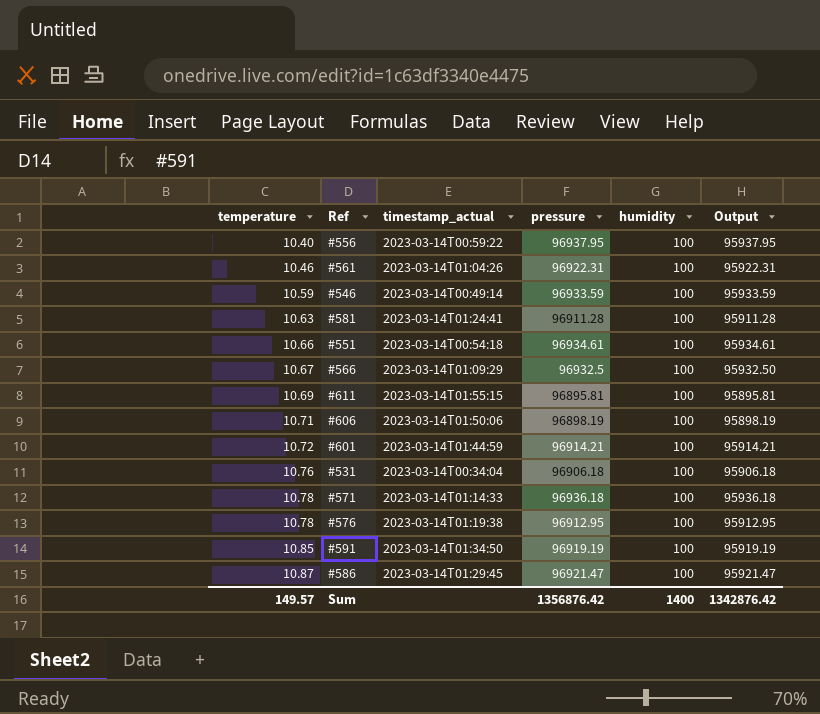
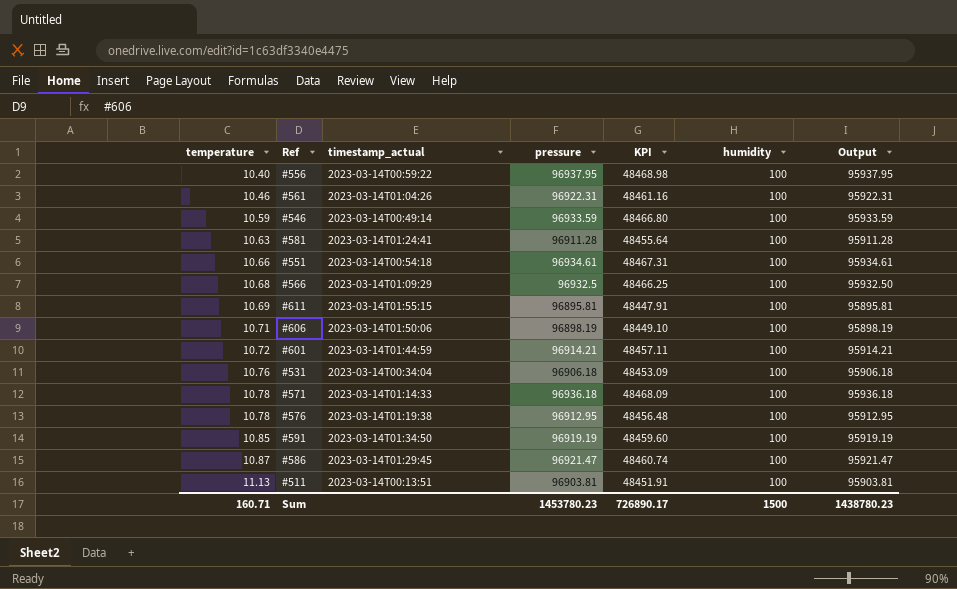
column KPI | formula: none -> [pressure] * 0.5
#566 | temperature: 10.67 -> 10.68
row #511: none -> 11.13 | 2023-03-14T00:13:51 | 96903.81 | 48451.91 | 100 | 95903.81
Sum | temperature: 149.57 -> 160.71
Sum | pressure: 1356876.42 -> 1453780.23
Sum | humidity: 1400 -> 1500
Sum | Output: 1342876.42 -> 1438780.23

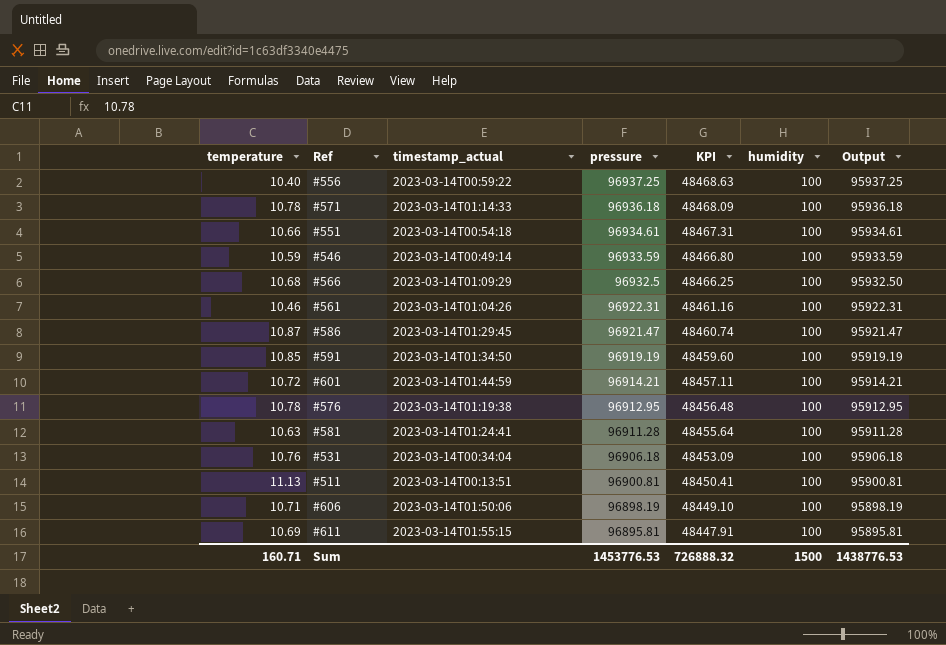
row order: temperature ascending -> pressure descending
#556 | pressure: 96937.95 -> 96937.25
#556 | KPI: 48468.98 -> 48468.63
#556 | Output: 95937.95 -> 95937.25
#511 | pressure: 96903.81 -> 96900.81
#511 | KPI: 48451.91 -> 48450.41
#511 | Output: 95903.81 -> 95900.81
Sum | pressure: 1453780.23 -> 1453776.53
Sum | KPI: 726890.17 -> 726888.32
Sum | Output: 1438780.23 -> 1438776.53

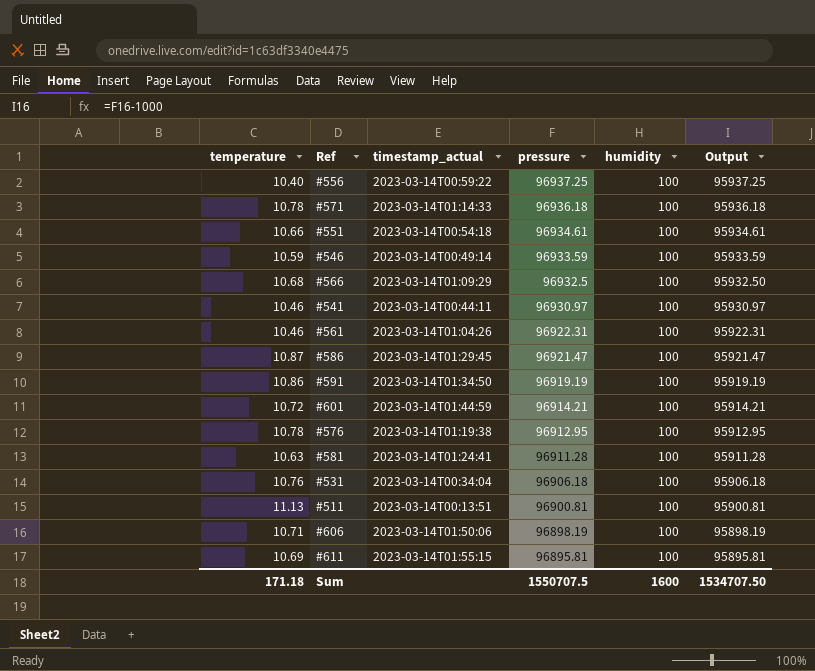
column KPI | formula: [pressure] * 0.5 -> none
row #541: none -> 10.46 | 2023-03-14T00:44:11 | 96930.97 | 100 | 95930.97
#591 | temperature: 10.85 -> 10.86
Sum | temperature: 160.71 -> 171.18
Sum | pressure: 1453776.53 -> 1550707.5
Sum | humidity: 1500 -> 1600
Sum | Output: 1438776.53 -> 1534707.50

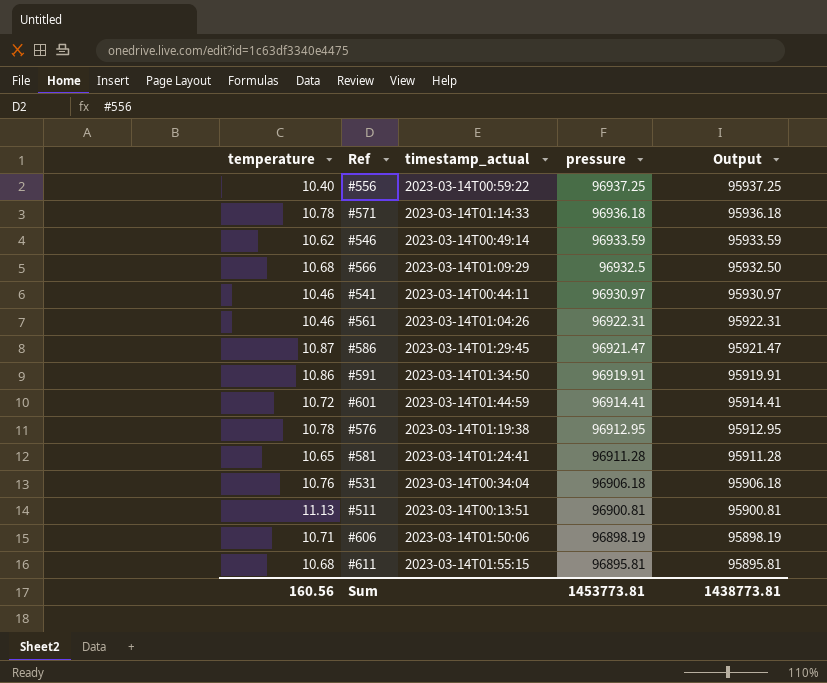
column humidity | position: 5 -> none
row #551: 10.66 | 2023-03-14T00:54:18 | 96934.61 | 100 | 95934.61 -> none
#546 | temperature: 10.59 -> 10.62
#591 | pressure: 96919.19 -> 96919.91
#591 | Output: 95919.19 -> 95919.91
#601 | pressure: 96914.21 -> 96914.41
#601 | Output: 95914.21 -> 95914.41
#581 | temperature: 10.63 -> 10.65
#611 | temperature: 10.69 -> 10.68
Sum | temperature: 171.18 -> 160.56
Sum | pressure: 1550707.5 -> 1453773.81
Sum | Output: 1534707.50 -> 1438773.81

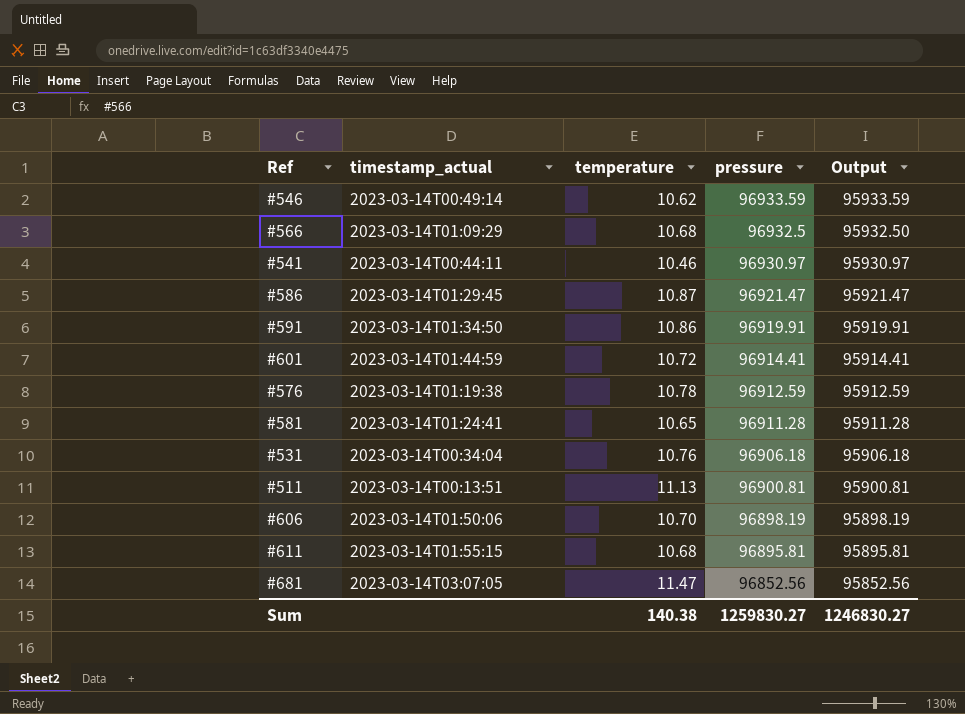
column temperature | position: 1 -> 3
row #556: 10.40 | 2023-03-14T00:59:22 | 96937.25 | 95937.25 -> none
row #571: 10.78 | 2023-03-14T01:14:33 | 96936.18 | 95936.18 -> none
row #561: 10.46 | 2023-03-14T01:04:26 | 96922.31 | 95922.31 -> none
#576 | pressure: 96912.95 -> 96912.59
#576 | Output: 95912.95 -> 95912.59
#606 | temperature: 10.71 -> 10.70
row #681: none -> 2023-03-14T03:07:05 | 11.47 | 96852.56 | 95852.56
Sum | temperature: 160.56 -> 140.38
Sum | pressure: 1453773.81 -> 1259830.27
Sum | Output: 1438773.81 -> 1246830.27

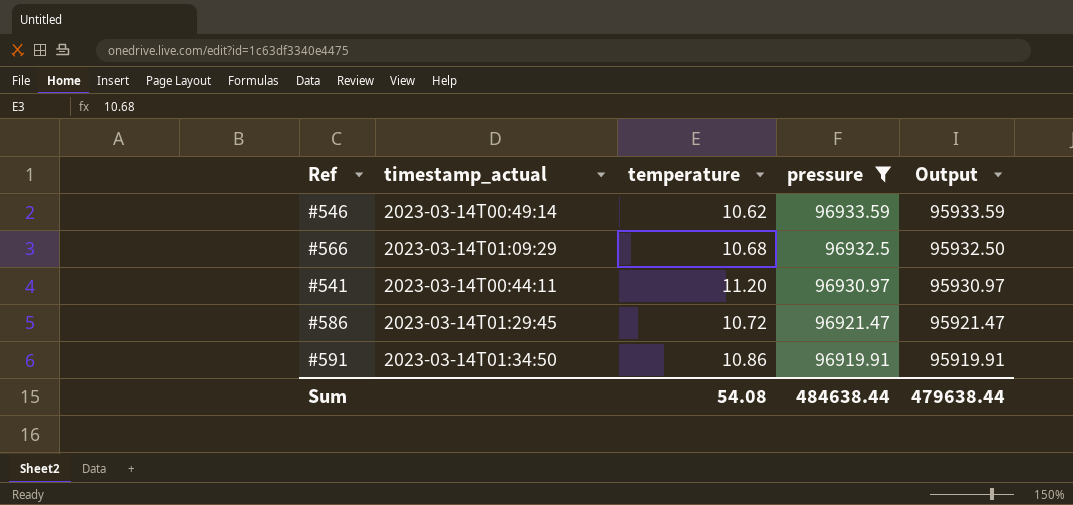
filter: none -> pressure >= 96919.91
#541 | temperature: 10.46 -> 11.20
#586 | temperature: 10.87 -> 10.72
Sum | temperature: 140.38 -> 54.08
Sum | pressure: 1259830.27 -> 484638.44
Sum | Output: 1246830.27 -> 479638.44

